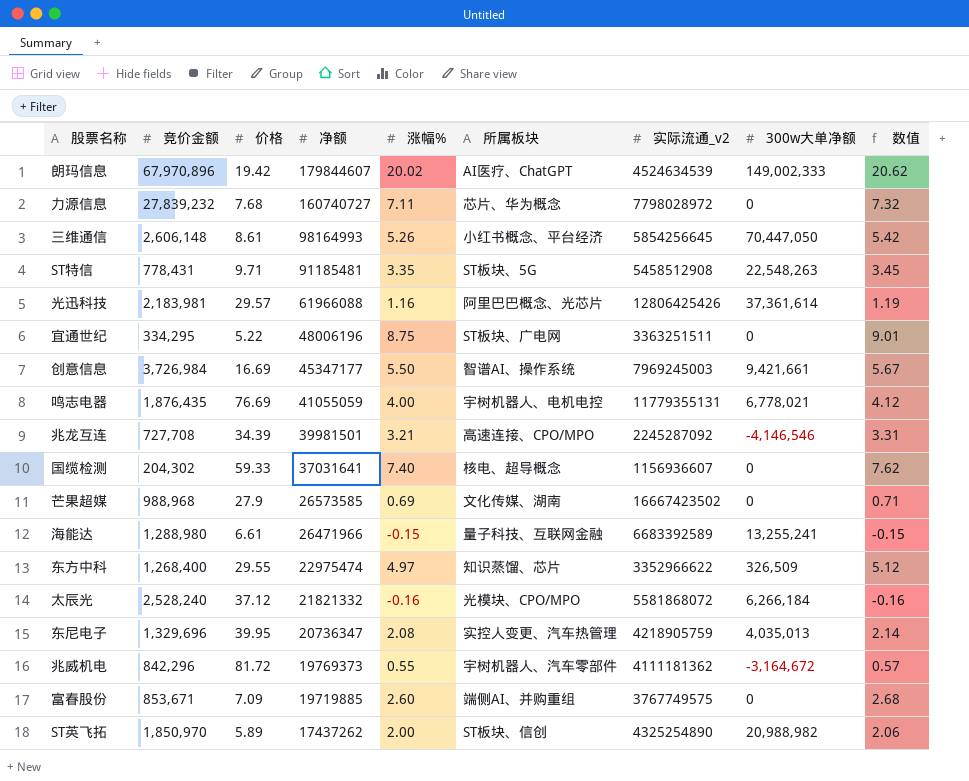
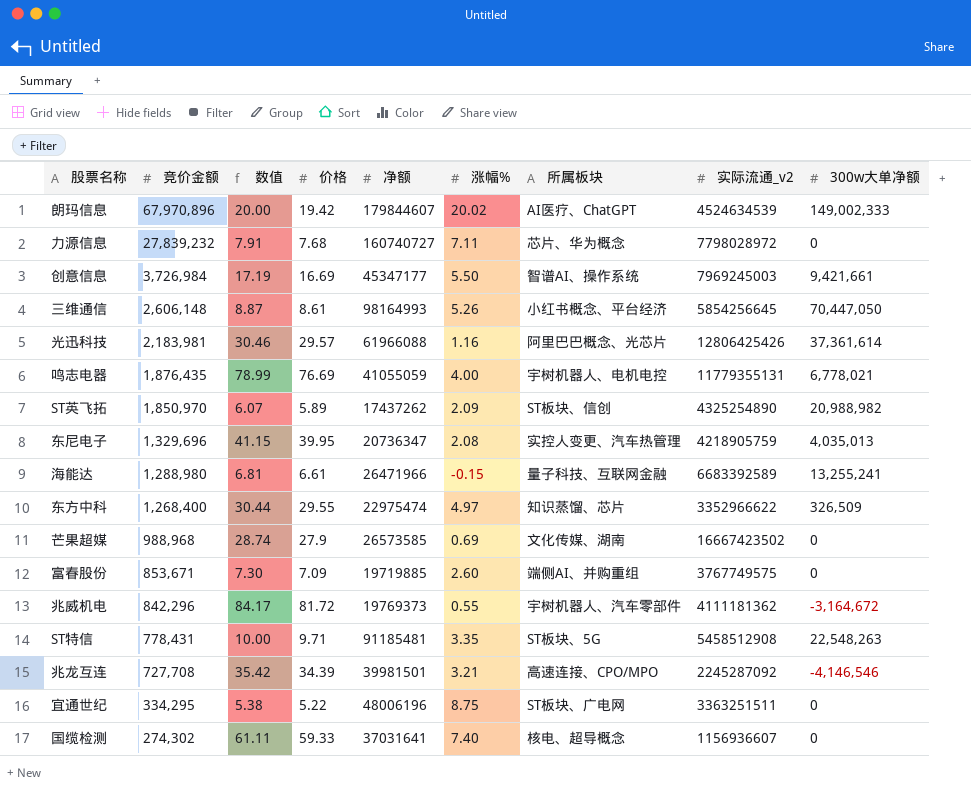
row order: 净额 descending -> 竞价金额 descending
column 数值 | formula: [涨幅%] * 1.03 -> [价格] * 1.03
column 数值 | position: 9 -> 3
row 太辰光: 2,528,240 | 37.12 | 21821332 | -0.16 | 光模块、CPO/MPO | 5581868072 | 6,266,184 | -0.16 -> none
ST英飞拓 | 涨幅%: 2.00 -> 2.09
国缆检测 | 竞价金额: 204,302 -> 274,302

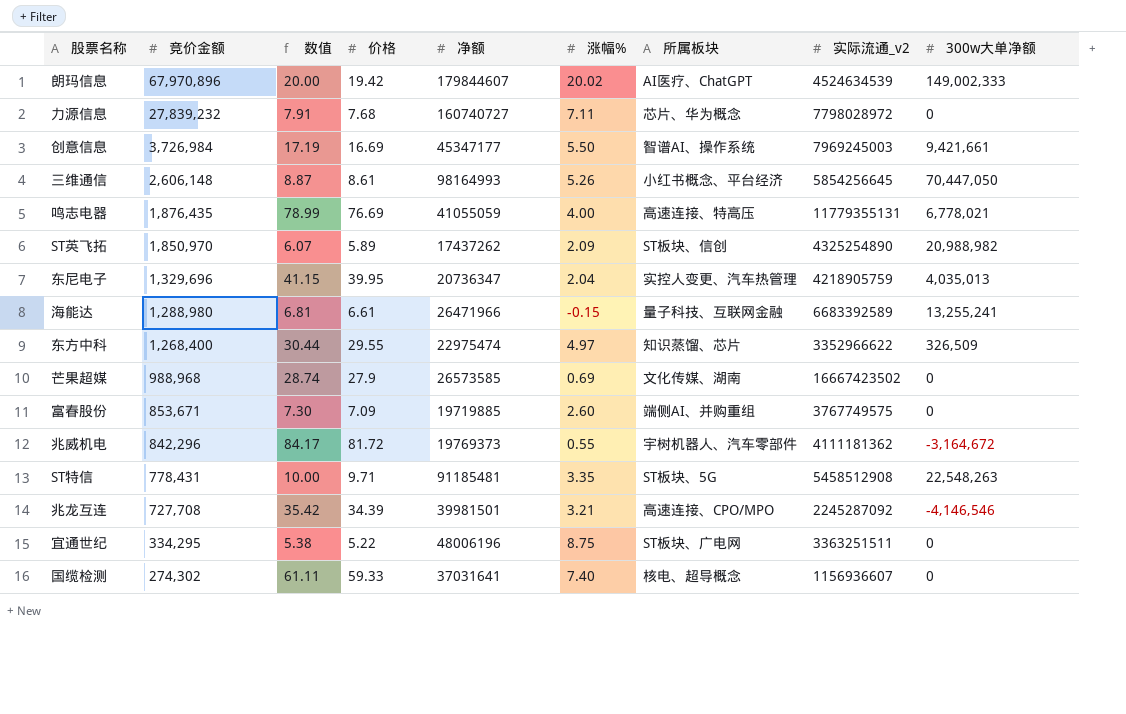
row 光迅科技: 2,183,981 | 30.46 | 29.57 | 61966088 | 1.16 | 阿里巴巴概念、光芯片 | 12806425426 | 37,361,614 -> none
鸣志电器 | 所属板块: 宇树机器人、电机电控 -> 高速连接、特高压
东尼电子 | 涨幅%: 2.08 -> 2.04

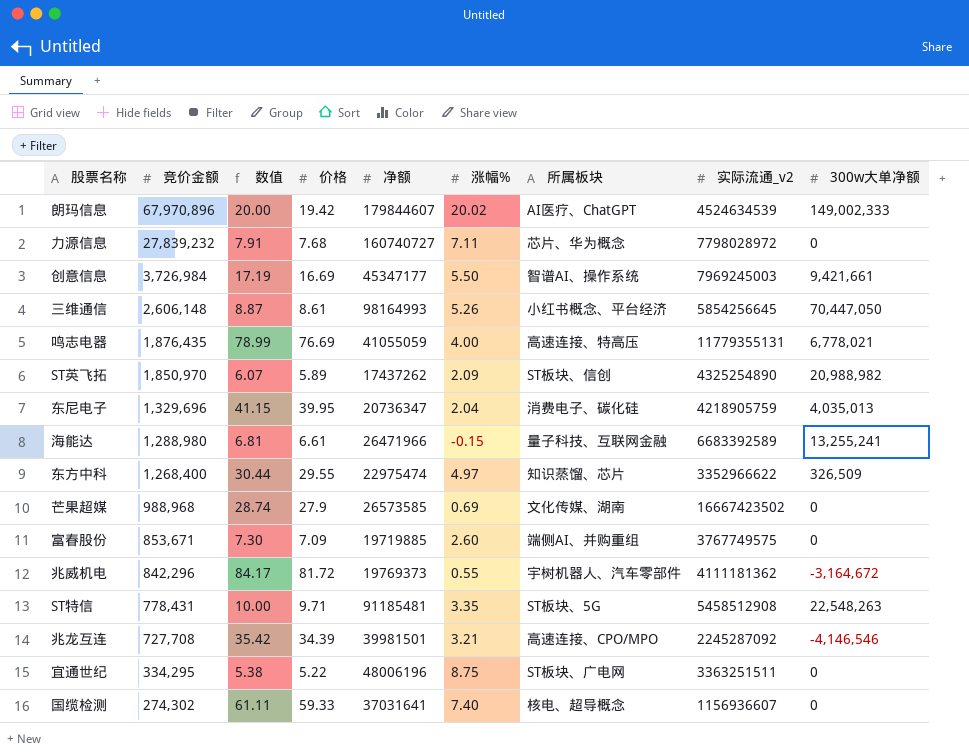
东尼电子 | 所属板块: 实控人变更、汽车热管理 -> 消费电子、碳化硅

